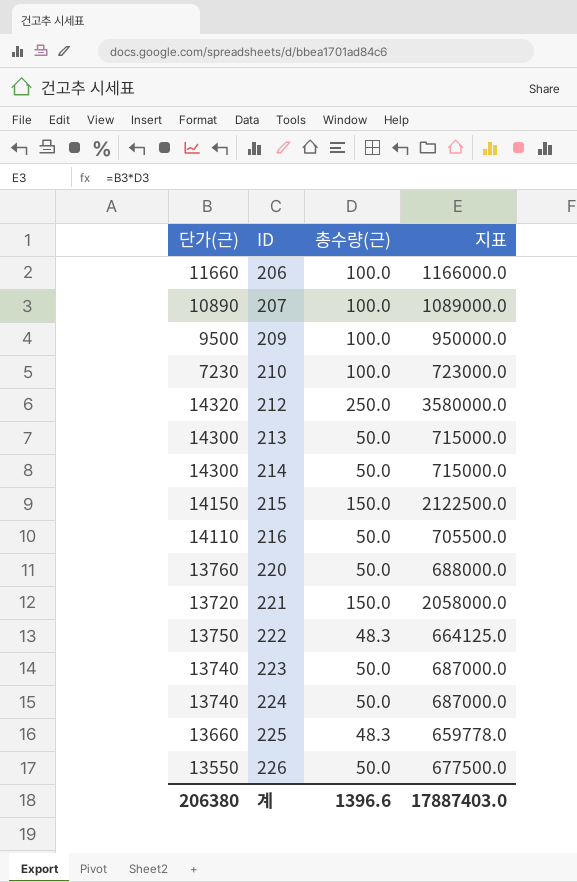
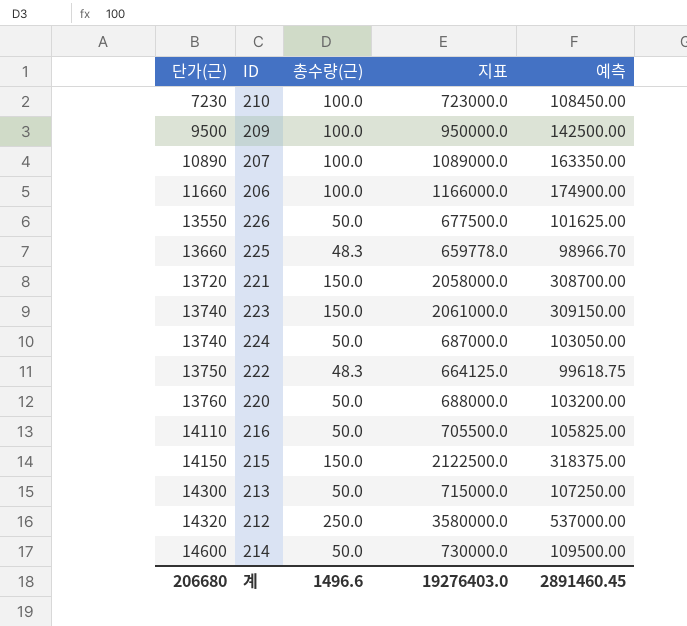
row order: ID ascending -> 단가(근) ascending
column 예측 | formula: none -> [지표] * 0.15
223 | 총수량(근): 50.0 -> 150.0
223 | 지표: 687000.0 -> 2061000.0
214 | 단가(근): 14300 -> 14600
214 | 지표: 715000.0 -> 730000.0
계 | 단가(근): 206380 -> 206680
계 | 총수량(근): 1396.6 -> 1496.6
계 | 지표: 17887403.0 -> 19276403.0

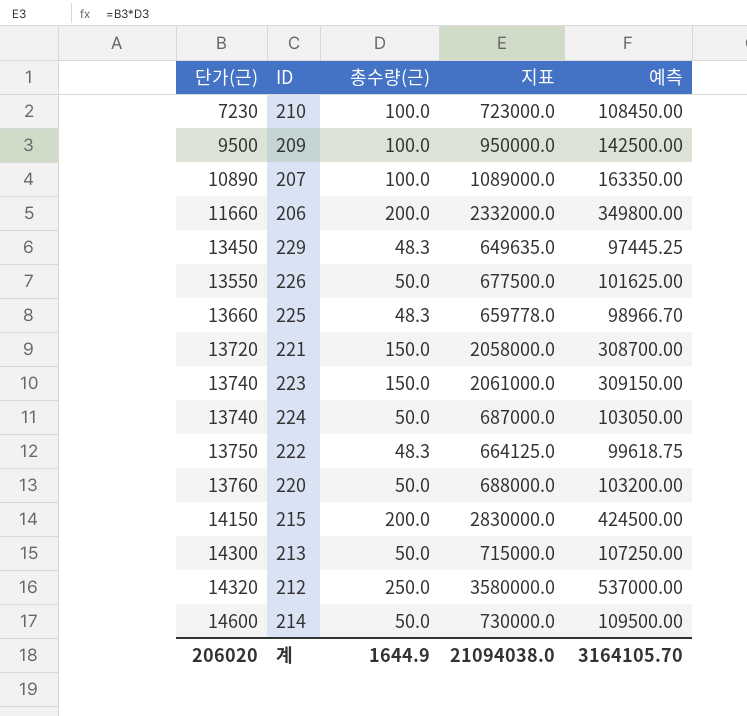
row 216: 14110 | 50.0 | 705500.0 | 105825.00 -> none
206 | 총수량(근): 100.0 -> 200.0
206 | 지표: 1166000.0 -> 2332000.0
206 | 예측: 174900.00 -> 349800.00
row 229: none -> 13450 | 48.3 | 649635.0 | 97445.25
215 | 총수량(근): 150.0 -> 200.0
215 | 지표: 2122500.0 -> 2830000.0
215 | 예측: 318375.00 -> 424500.00
계 | 단가(근): 206680 -> 206020
계 | 총수량(근): 1496.6 -> 1644.9
계 | 지표: 19276403.0 -> 21094038.0
계 | 예측: 2891460.45 -> 3164105.70

